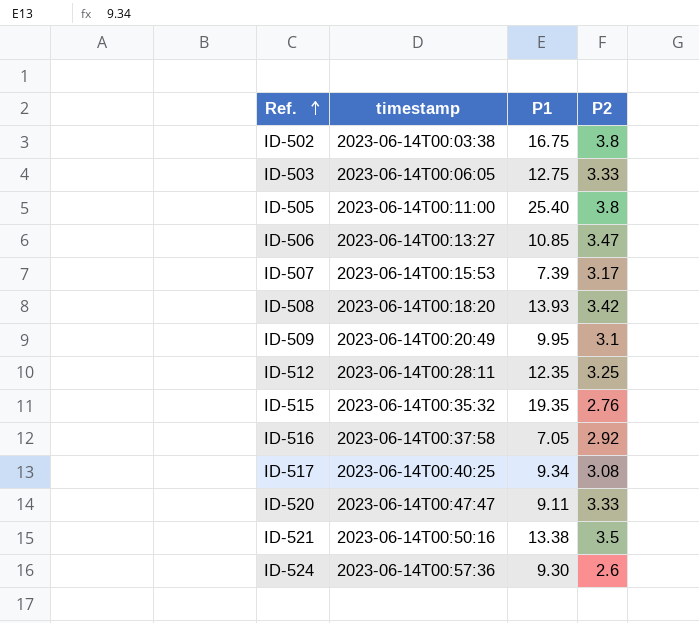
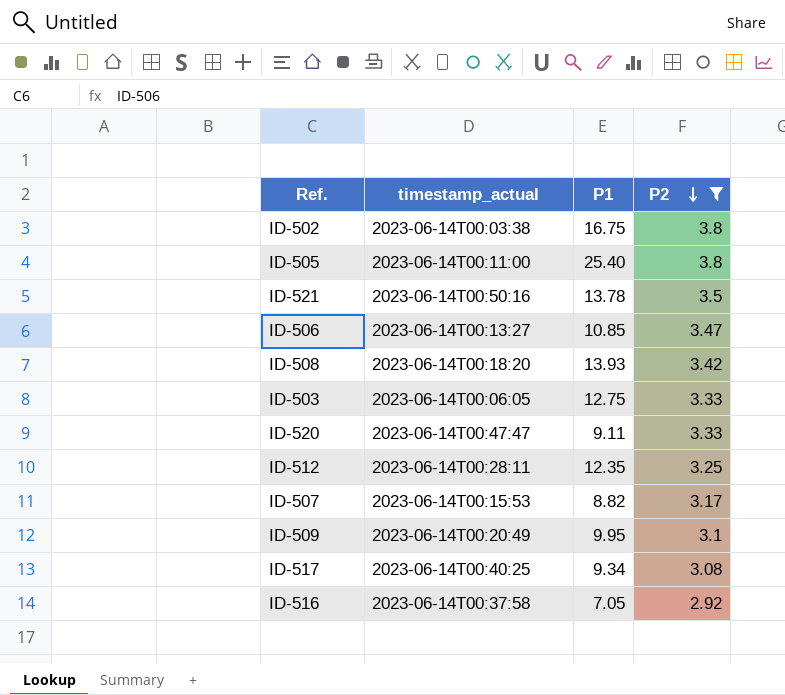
filter: none -> P2 >= 2.92
row order: Ref. ascending -> P2 descending
column name: timestamp -> timestamp_actual
ID-521 | P1: 13.38 -> 13.78
ID-507 | P1: 7.39 -> 8.82

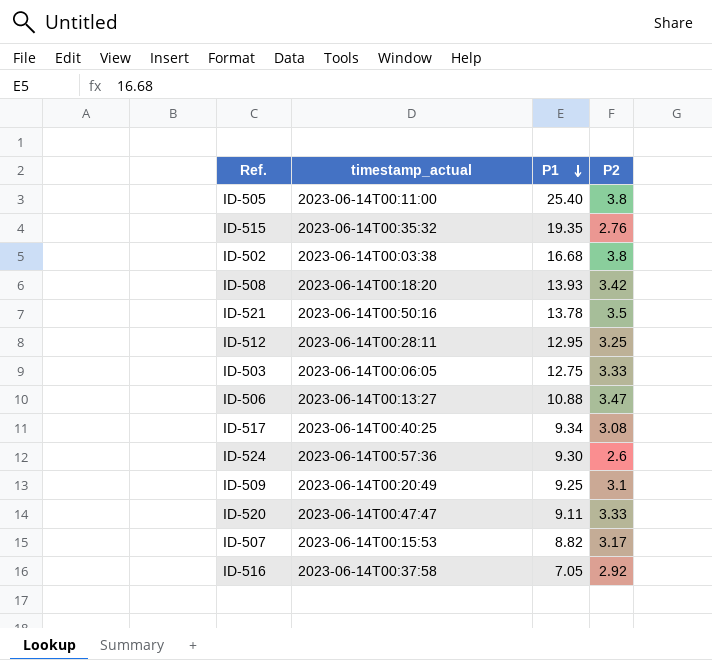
filter: P2 >= 2.92 -> none
row order: P2 descending -> P1 descending
ID-502 | P1: 16.75 -> 16.68
ID-512 | P1: 12.35 -> 12.95
ID-506 | P1: 10.85 -> 10.88
ID-509 | P1: 9.95 -> 9.25

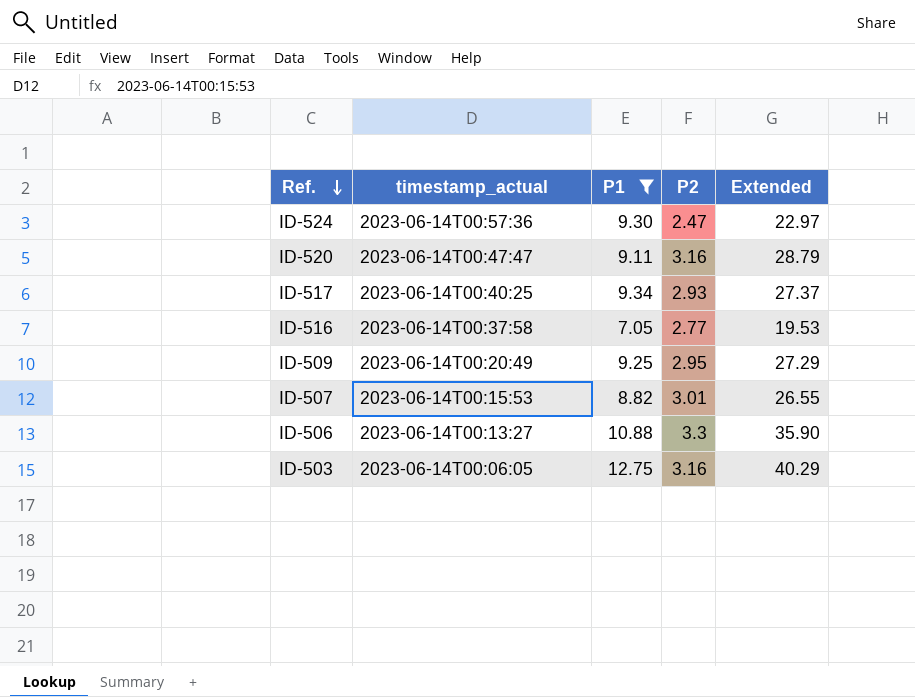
filter: none -> P1 <= 12.75
row order: P1 descending -> Ref. descending
column Extended | formula: none -> [P1] * [P2]
ID-524 | P2: 2.6 -> 2.47
ID-520 | P2: 3.33 -> 3.16
ID-517 | P2: 3.08 -> 2.93
ID-516 | P2: 2.92 -> 2.77
ID-509 | P2: 3.1 -> 2.95
ID-507 | P2: 3.17 -> 3.01
ID-506 | P2: 3.47 -> 3.3
ID-503 | P2: 3.33 -> 3.16

